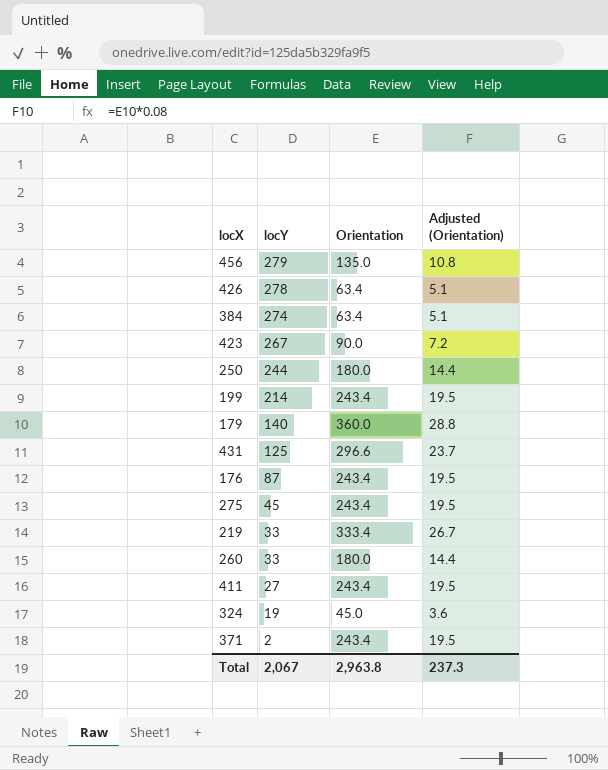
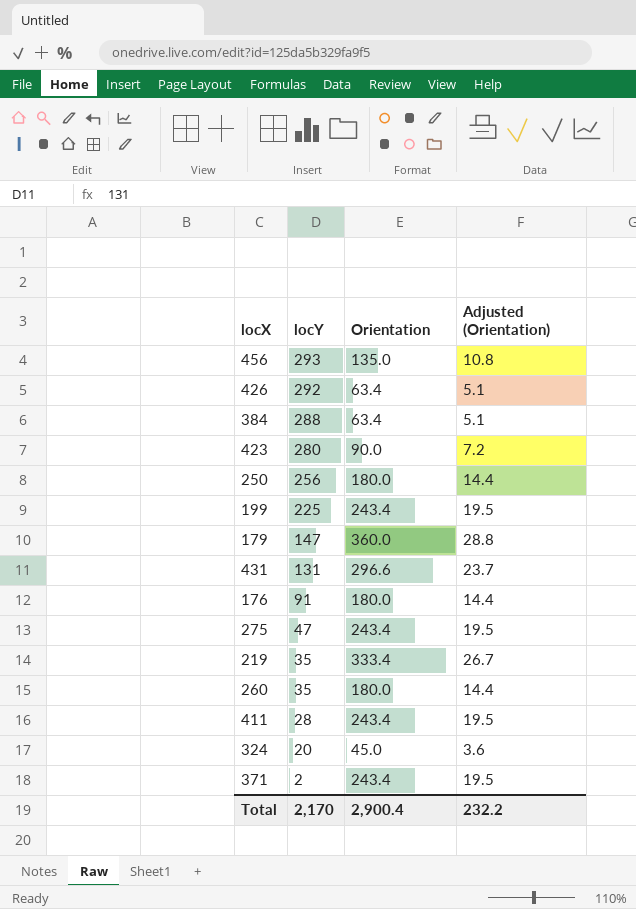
456 | locY: 279 -> 293
426 | locY: 278 -> 292
384 | locY: 274 -> 288
423 | locY: 267 -> 280
250 | locY: 244 -> 256
199 | locY: 214 -> 225
179 | locY: 140 -> 147
431 | locY: 125 -> 131
176 | locY: 87 -> 91
176 | Orientation: 243.4 -> 180.0
176 | Adjusted (Orientation): 19.5 -> 14.4
275 | locY: 45 -> 47
219 | locY: 33 -> 35
260 | locY: 33 -> 35
411 | locY: 27 -> 28
324 | locY: 19 -> 20
Total | locY: 2,067 -> 2,170
Total | Orientation: 2,963.8 -> 2,900.4
Total | Adjusted (Orientation): 237.3 -> 232.2

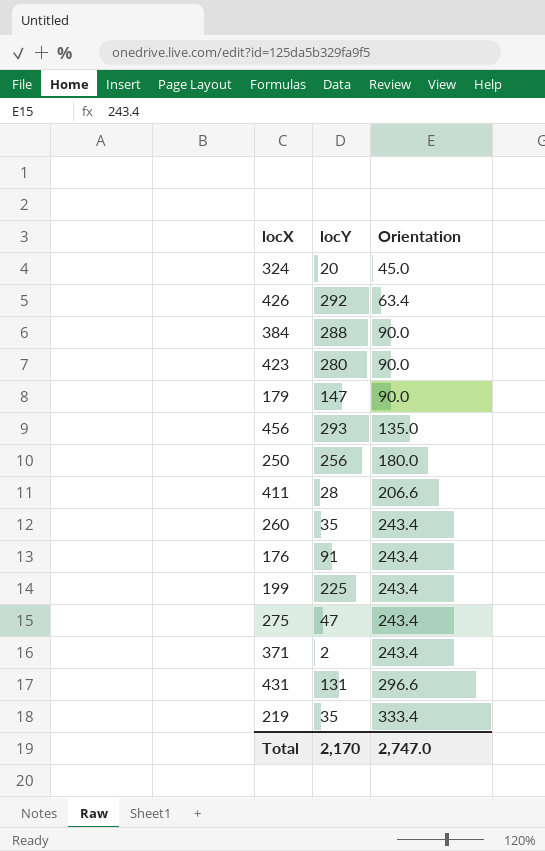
row order: locY descending -> Orientation ascending
column Adjusted (Orientation) | formula: [Orientation] * 0.08 -> none
384 | Orientation: 63.4 -> 90.0
179 | Orientation: 360.0 -> 90.0
411 | Orientation: 243.4 -> 206.6
260 | Orientation: 180.0 -> 243.4
176 | Orientation: 180.0 -> 243.4
Total | Orientation: 2,900.4 -> 2,747.0

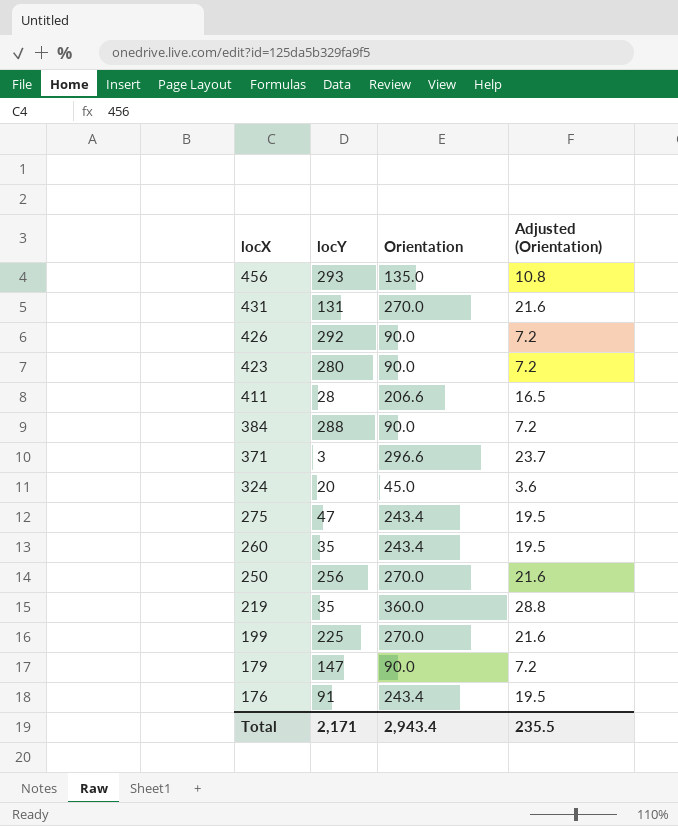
row order: Orientation ascending -> locX descending
column Adjusted (Orientation) | formula: none -> [Orientation] * 0.08
431 | Orientation: 296.6 -> 270.0
426 | Orientation: 63.4 -> 90.0
371 | locY: 2 -> 3
371 | Orientation: 243.4 -> 296.6
250 | Orientation: 180.0 -> 270.0
219 | Orientation: 333.4 -> 360.0
199 | Orientation: 243.4 -> 270.0
Total | locY: 2,170 -> 2,171
Total | Orientation: 2,747.0 -> 2,943.4

